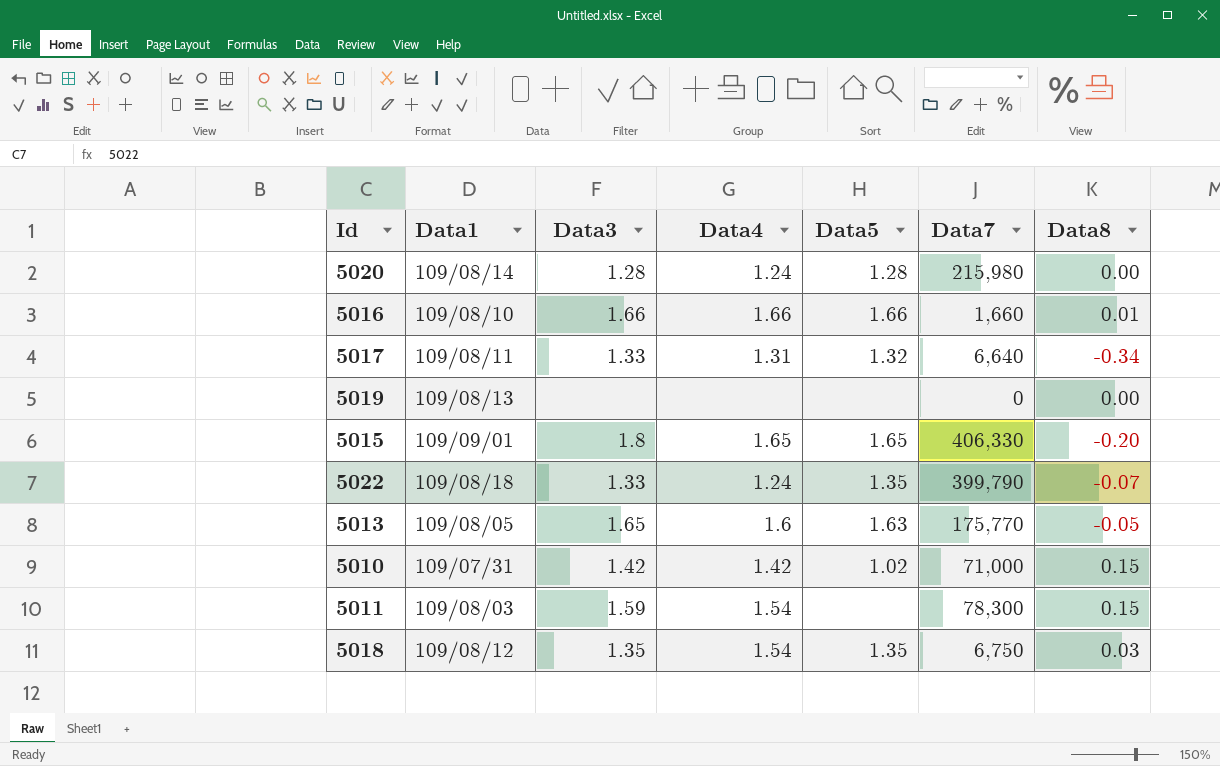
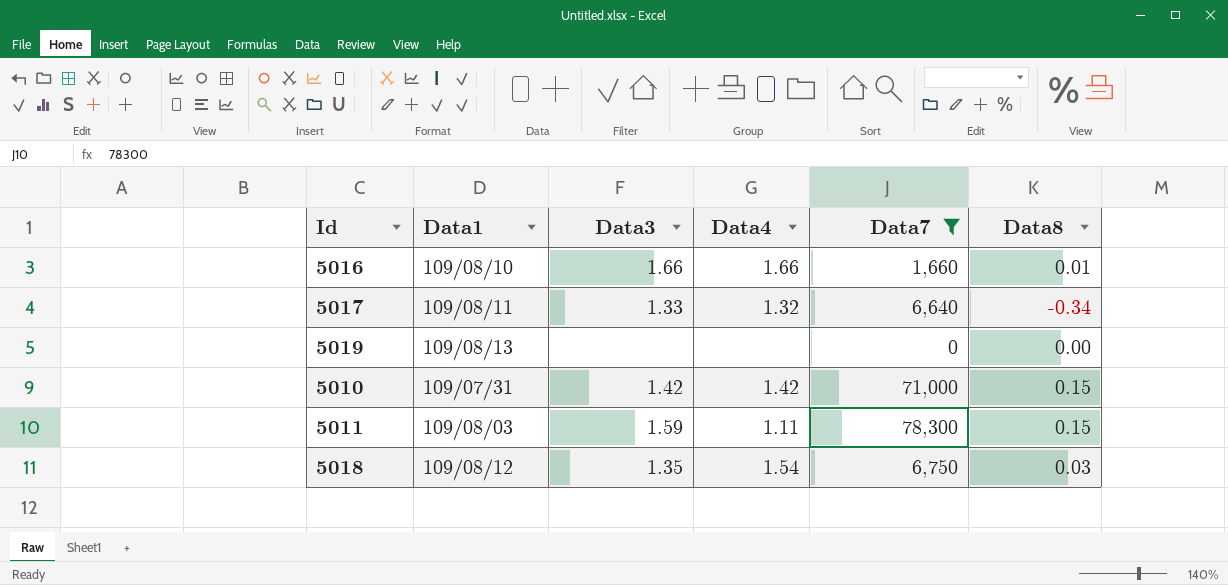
filter: none -> Data7 <= 78,300
column Data5 | position: 5 -> none
5017 | Data4: 1.31 -> 1.32
5011 | Data4: 1.54 -> 1.11

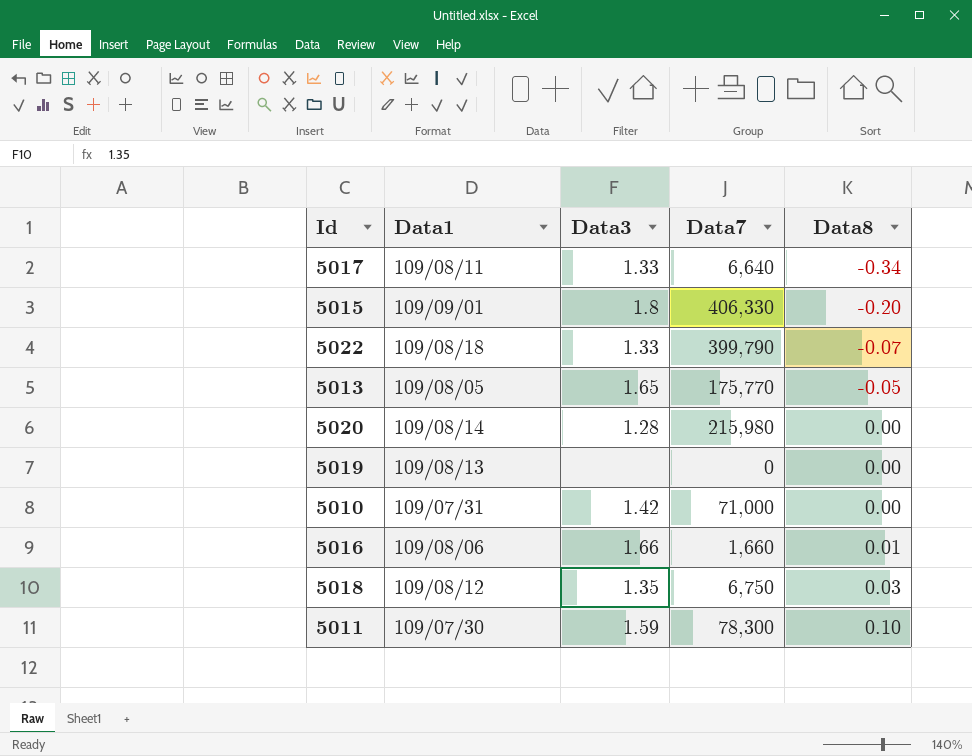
filter: Data7 <= 78,300 -> none
row order: none -> Data8 ascending
column Data4 | position: 4 -> none
5010 | Data8: 0.15 -> 0.00
5016 | Data1: 109/08/10 -> 109/08/06
5011 | Data1: 109/08/03 -> 109/07/30
5011 | Data8: 0.15 -> 0.10

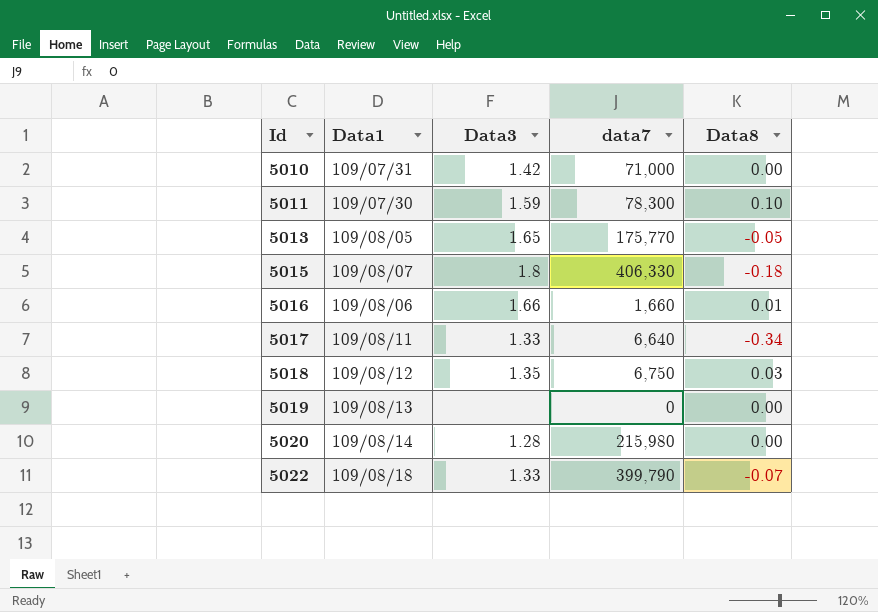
row order: Data8 ascending -> Id ascending
column name: Data7 -> data7
5015 | Data1: 109/09/01 -> 109/08/07
5015 | Data8: -0.20 -> -0.18

